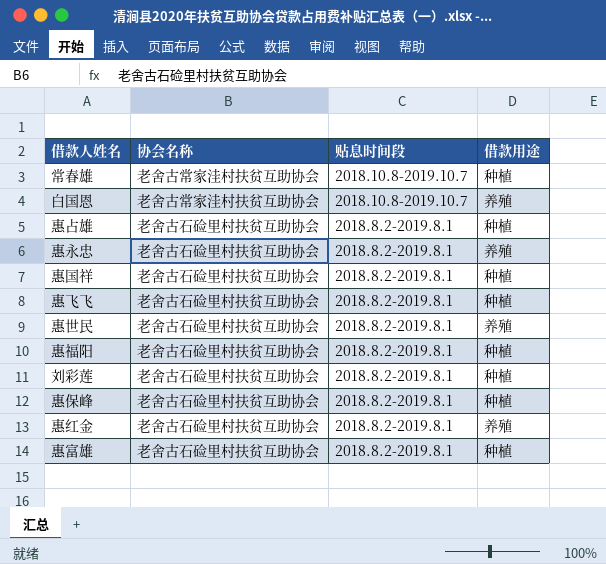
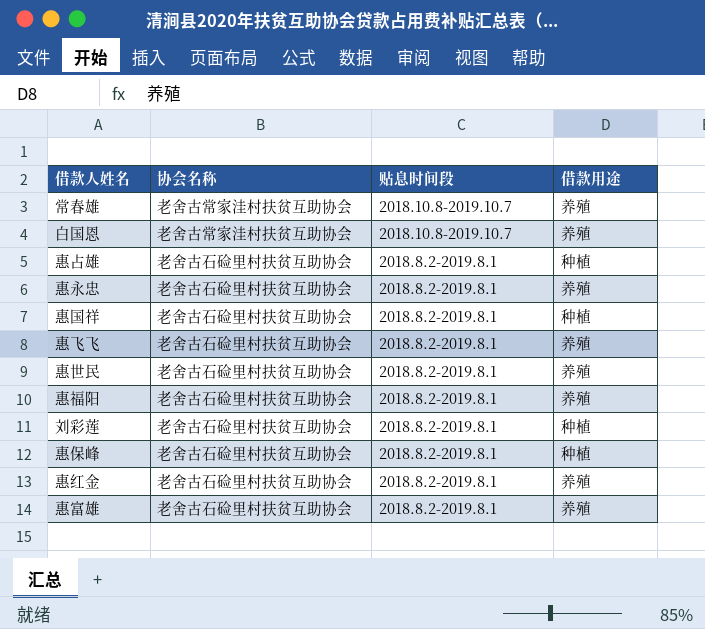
常春雄 | 借款用途: 种植 -> 养殖
惠飞飞 | 借款用途: 种植 -> 养殖
惠福阳 | 借款用途: 种植 -> 养殖
惠富雄 | 借款用途: 种植 -> 养殖

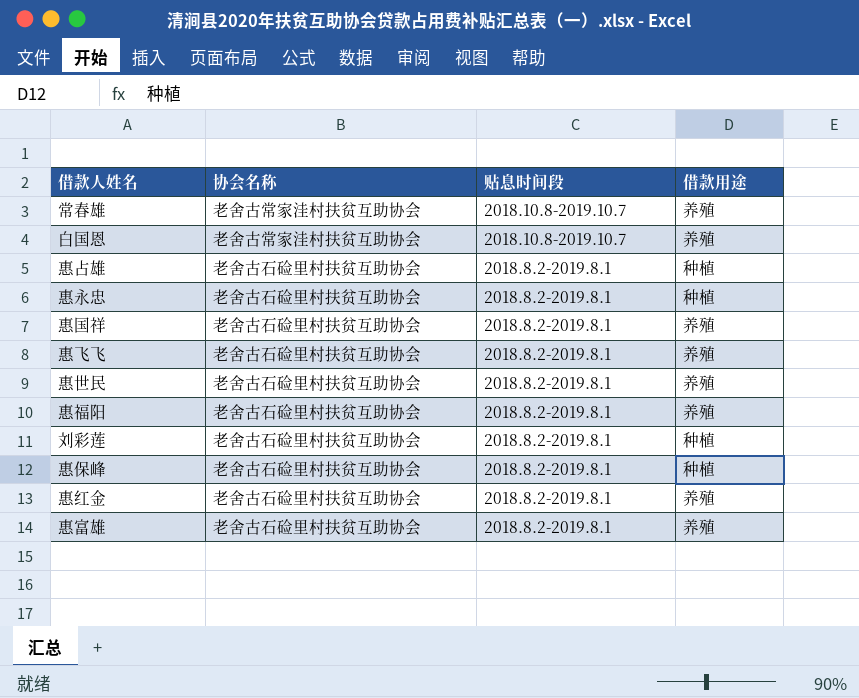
惠永忠 | 借款用途: 养殖 -> 种植
惠国祥 | 借款用途: 种植 -> 养殖

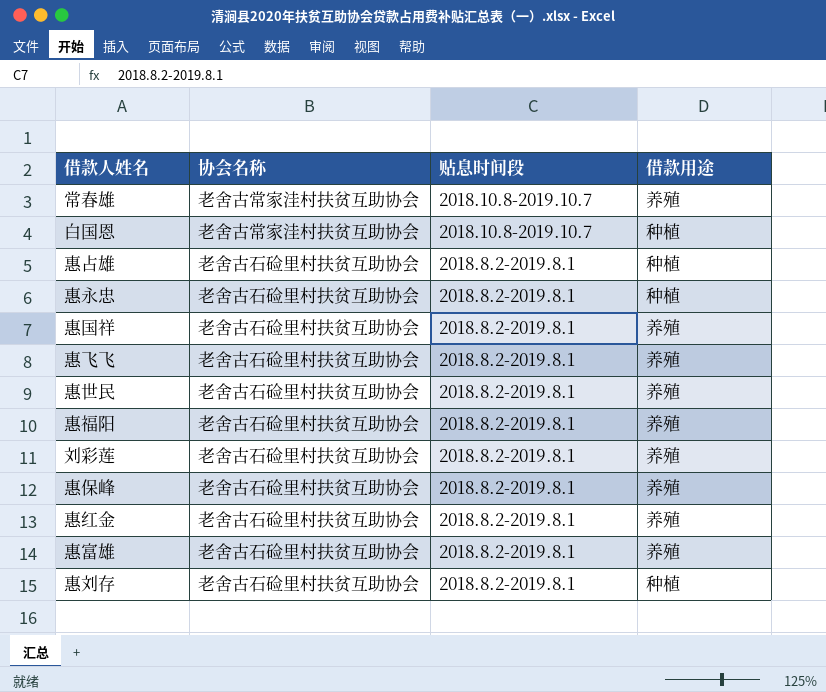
白国恩 | 借款用途: 养殖 -> 种植
刘彩莲 | 借款用途: 种植 -> 养殖
惠保峰 | 借款用途: 种植 -> 养殖
row 惠刘存: none -> 老舍古石硷里村扶贫互助协会 | 2018.8.2-2019.8.1 | 种植

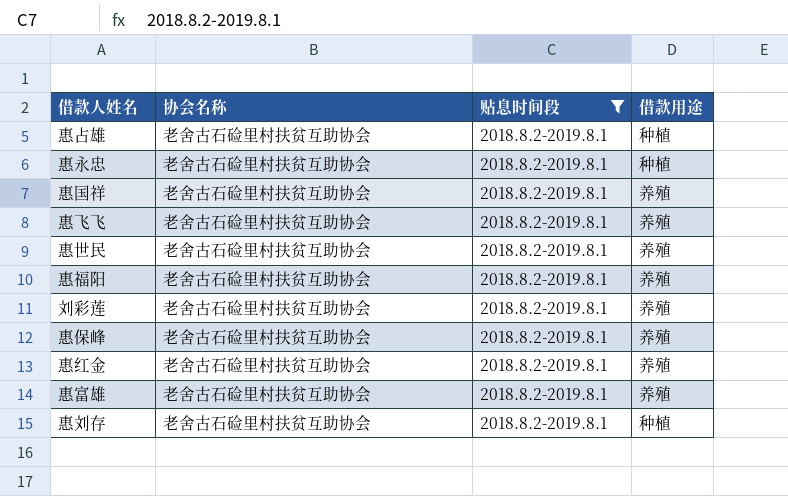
filter: none -> 贴息时间段 = 2018.8.2-2019.8.1

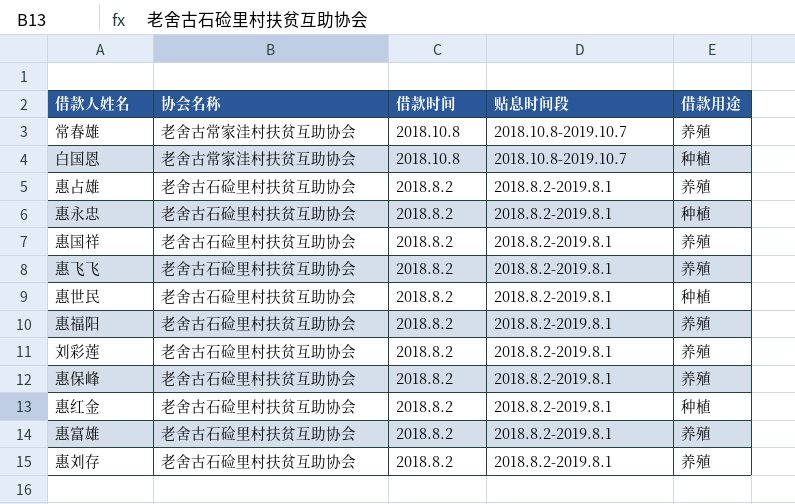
filter: 贴息时间段 = 2018.8.2-2019.8.1 -> none
column 借款时间 | position: none -> 3
惠占雄 | 借款用途: 种植 -> 养殖
惠世民 | 借款用途: 养殖 -> 种植
惠红金 | 借款用途: 养殖 -> 种植
惠刘存 | 借款用途: 种植 -> 养殖

